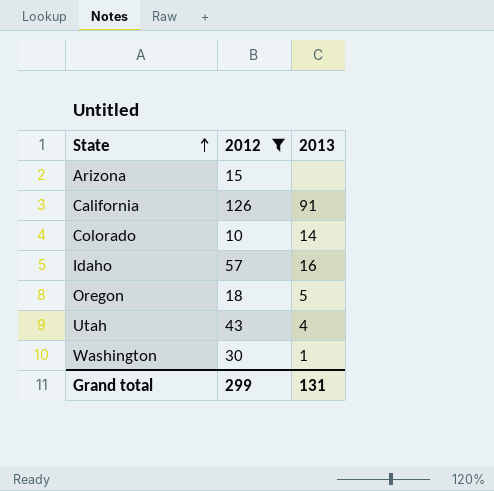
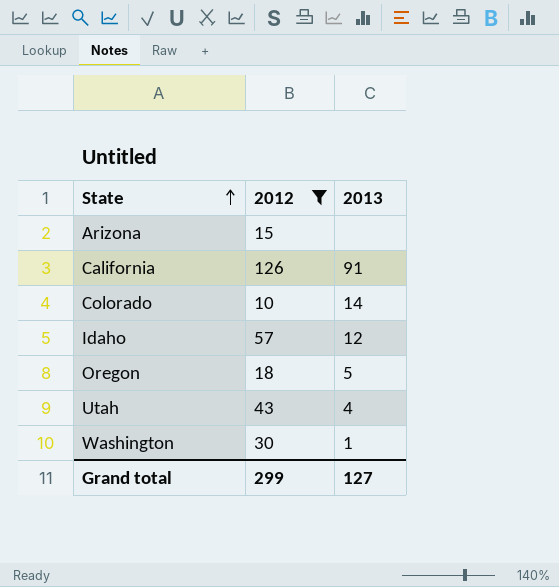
Idaho | 2013: 16 -> 12
Grand total | 2013: 131 -> 127

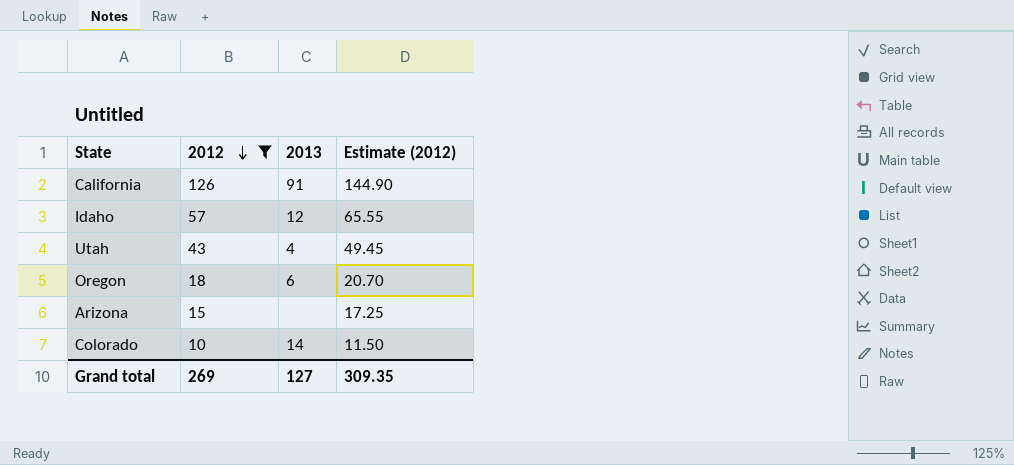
row order: State ascending -> 2012 descending
column Estimate (2012) | formula: none -> [2012] * 1.15
row Washington: 30 | 1 -> none
Oregon | 2013: 5 -> 6
Grand total | 2012: 299 -> 269

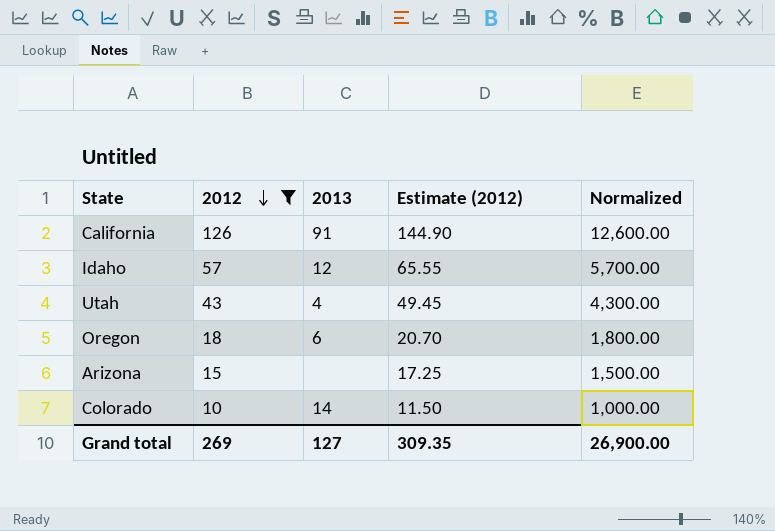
column Normalized | formula: none -> [2012] * 100

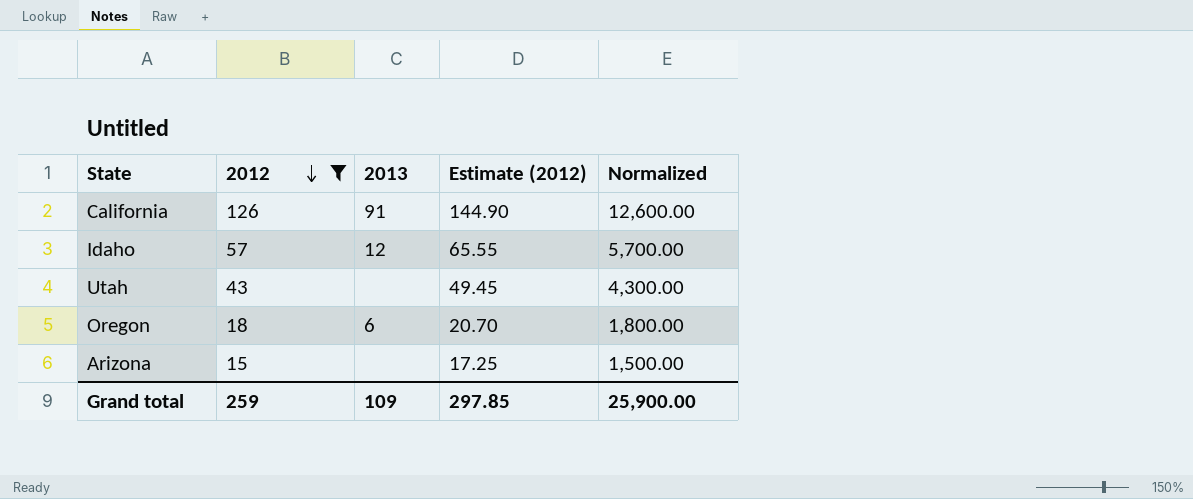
row Colorado: 10 | 14 | 11.50 | 1,000.00 -> none
Utah | 2013: 4 -> none
Grand total | 2012: 269 -> 259
Grand total | 2013: 127 -> 109
Grand total | Estimate (2012): 309.35 -> 297.85
Grand total | Normalized: 26,900.00 -> 25,900.00

